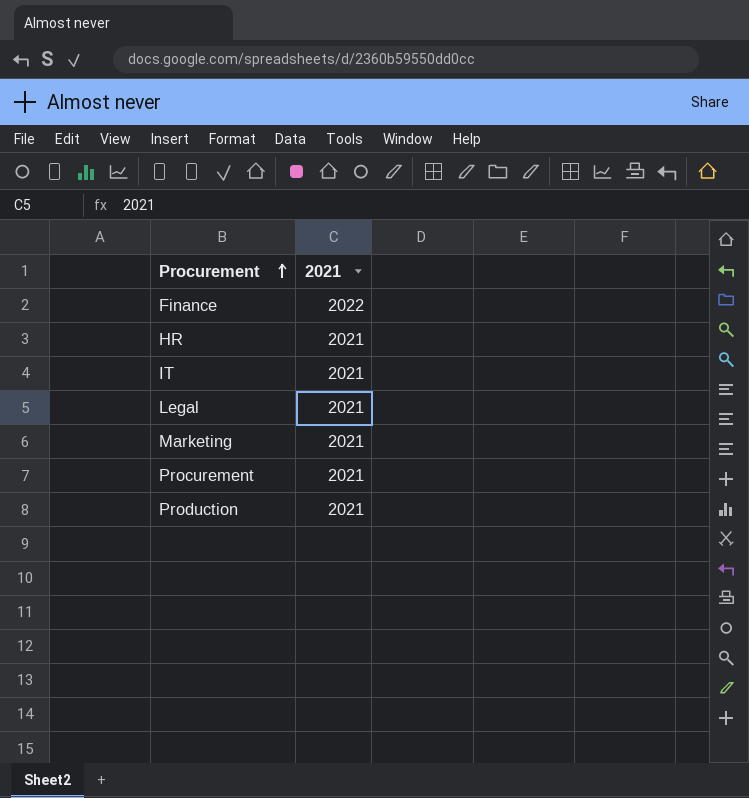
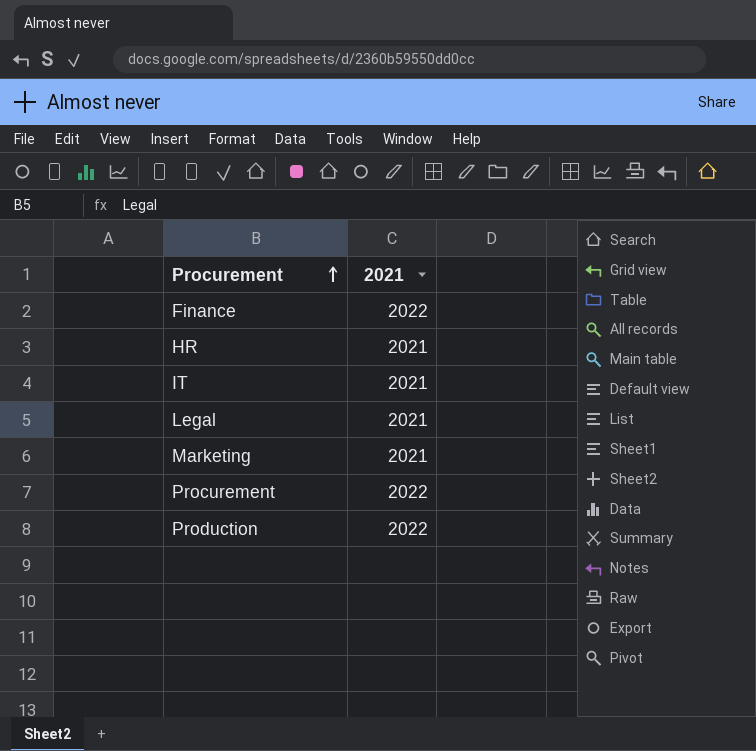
Procurement | 2021: 2021 -> 2022
Production | 2021: 2021 -> 2022

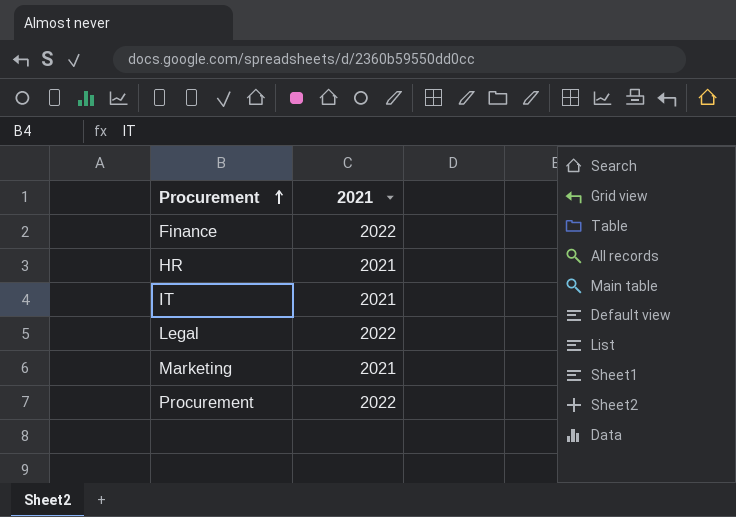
row Production: 2022 -> none
Legal | 2021: 2021 -> 2022

